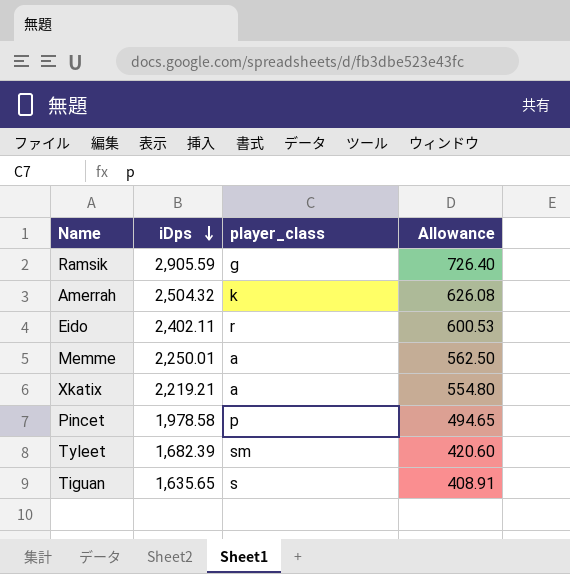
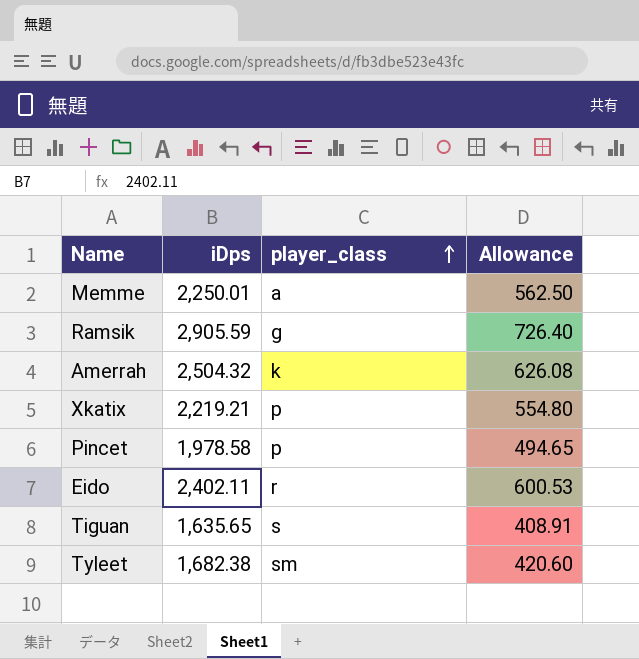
row order: iDps descending -> player_class ascending
Xkatix | player_class: a -> p
Tyleet | iDps: 1,682.39 -> 1,682.38

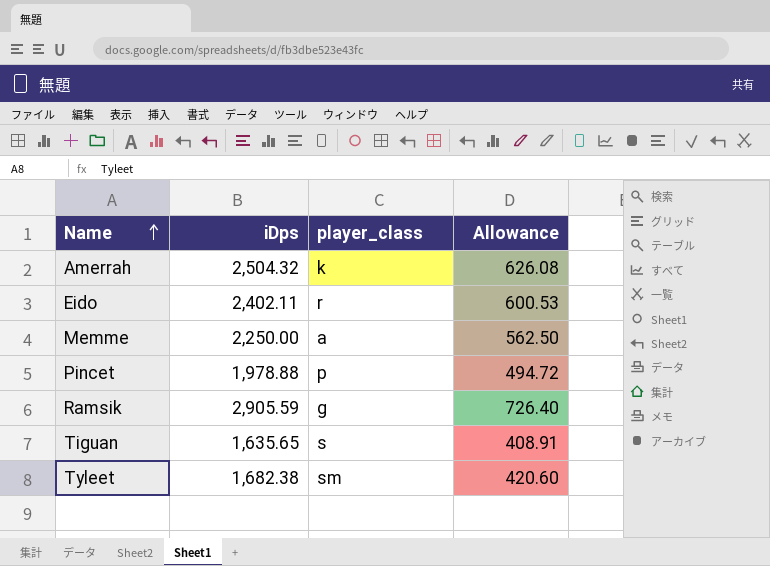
row order: player_class ascending -> Name ascending
row Xkatix: 2,219.21 | p | 554.80 -> none
Memme | iDps: 2,250.01 -> 2,250.00
Pincet | iDps: 1,978.58 -> 1,978.88
Pincet | Allowance: 494.65 -> 494.72

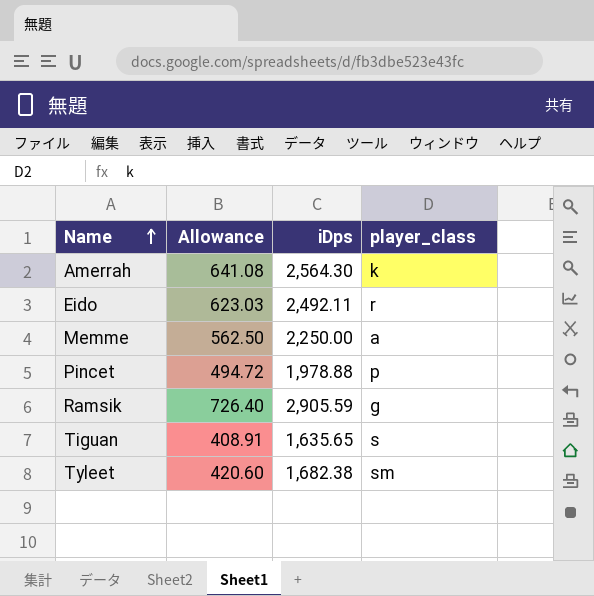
column Allowance | position: 4 -> 2
Amerrah | Allowance: 626.08 -> 641.08
Amerrah | iDps: 2,504.32 -> 2,564.30
Eido | Allowance: 600.53 -> 623.03
Eido | iDps: 2,402.11 -> 2,492.11

